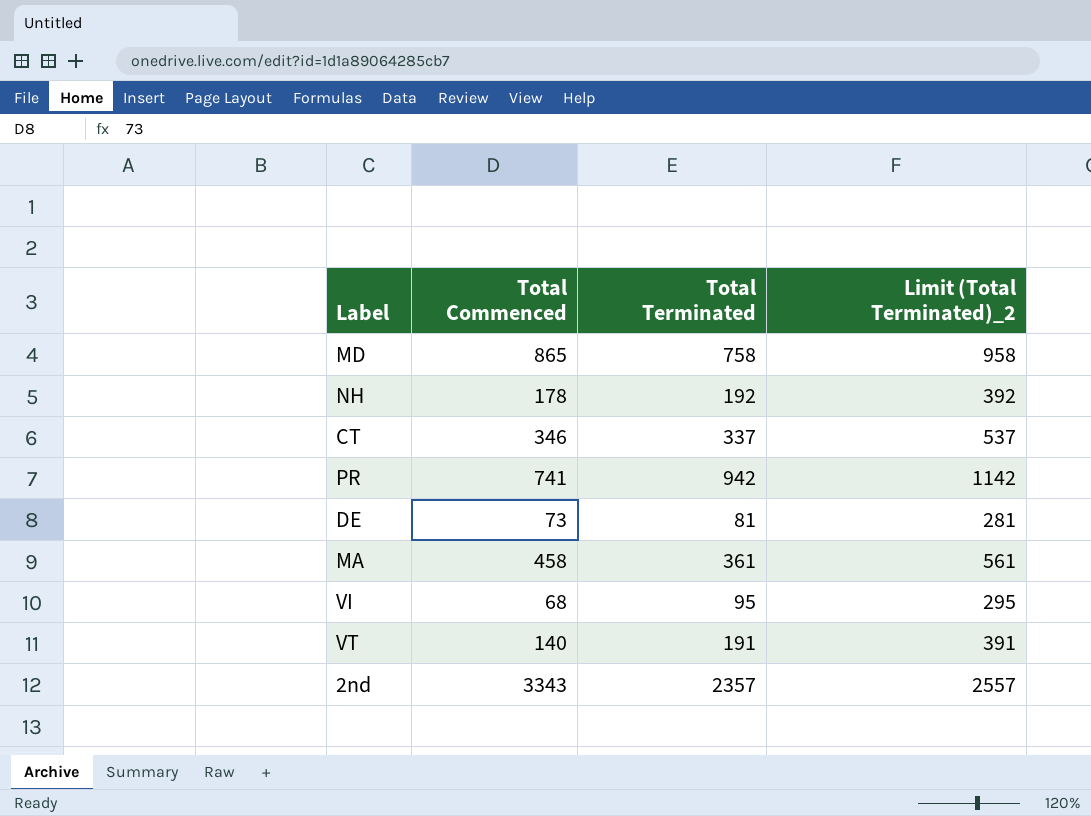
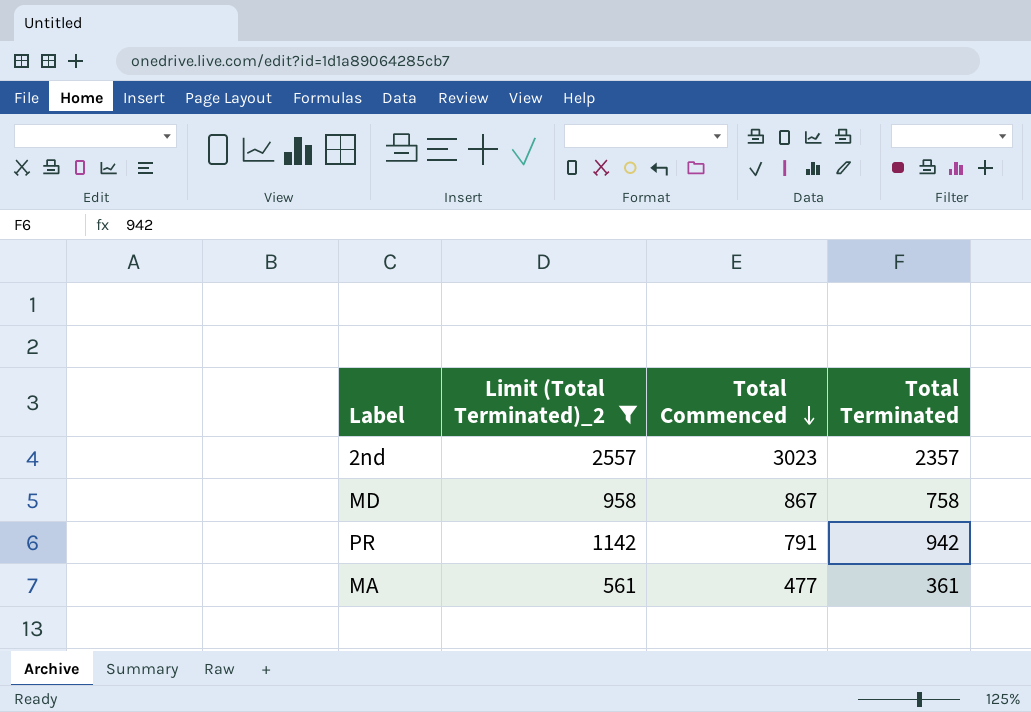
filter: none -> Limit (Total Terminated)_2 >= 561
row order: none -> Total Commenced descending
column Limit (Total Terminated)_2 | position: 4 -> 2
2nd | Total Commenced: 3343 -> 3023
MD | Total Commenced: 865 -> 867
PR | Total Commenced: 741 -> 791
MA | Total Commenced: 458 -> 477

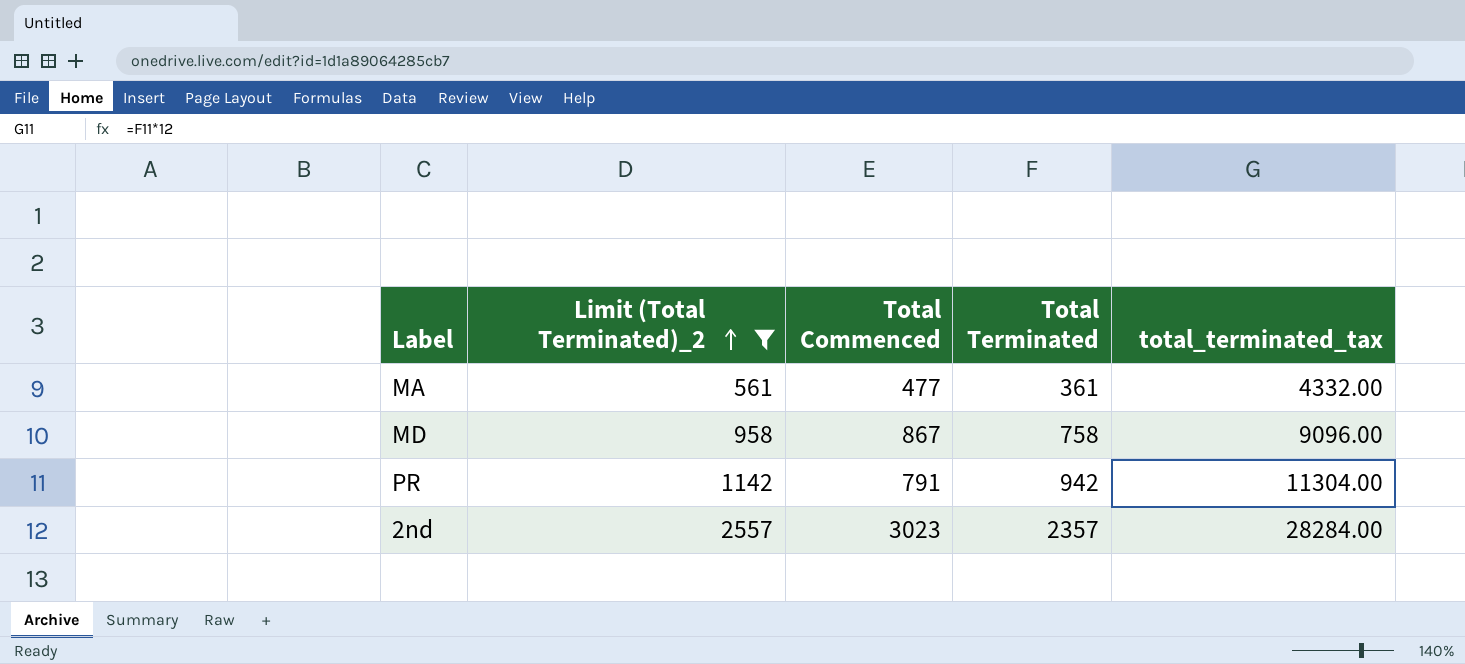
row order: Total Commenced descending -> Limit (Total Terminated)_2 ascending
column total_terminated_tax | formula: none -> [Total Terminated] * 12

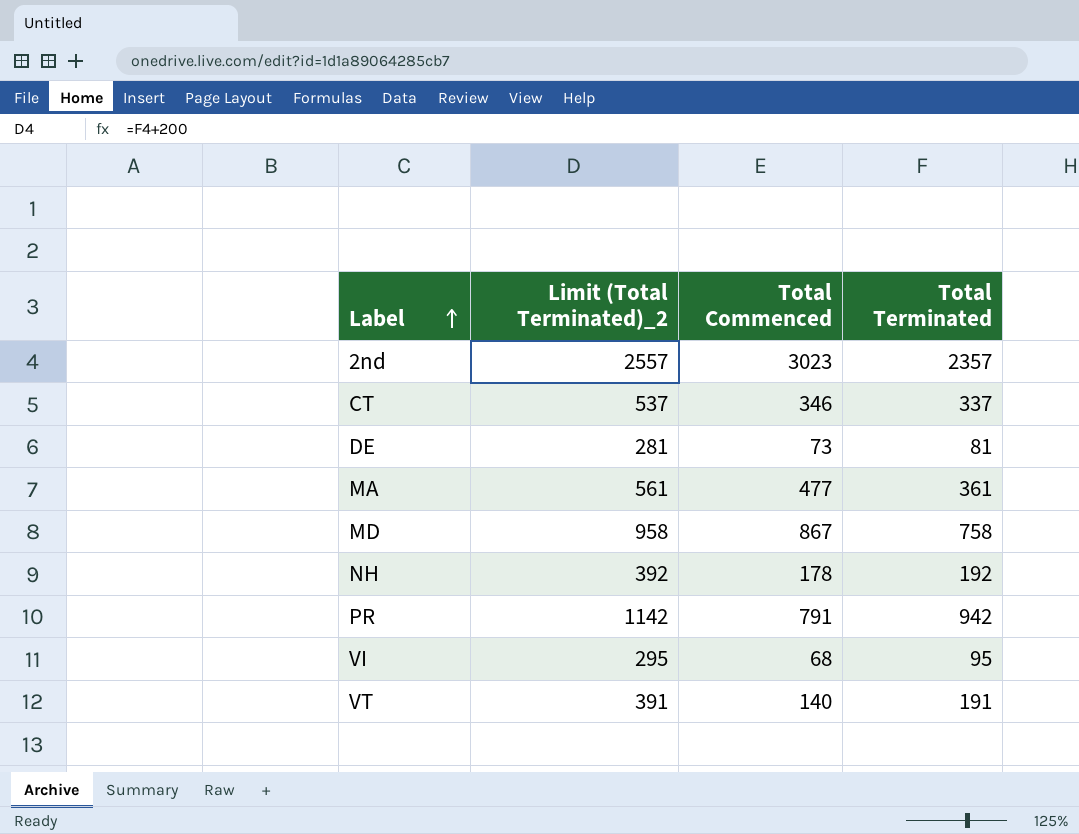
filter: Limit (Total Terminated)_2 >= 561 -> none
row order: Limit (Total Terminated)_2 ascending -> Label ascending
column total_terminated_tax | formula: [Total Terminated] * 12 -> none

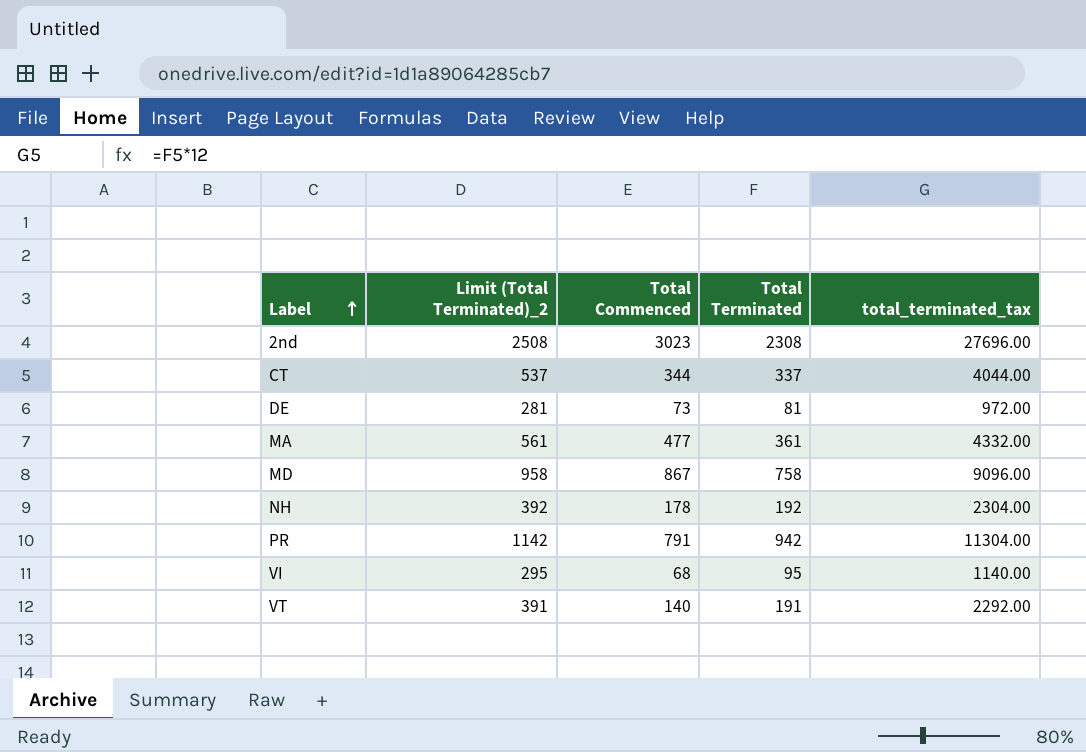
column total_terminated_tax | formula: none -> [Total Terminated] * 12
2nd | Limit (Total Terminated)_2: 2557 -> 2508
2nd | Total Terminated: 2357 -> 2308
CT | Total Commenced: 346 -> 344

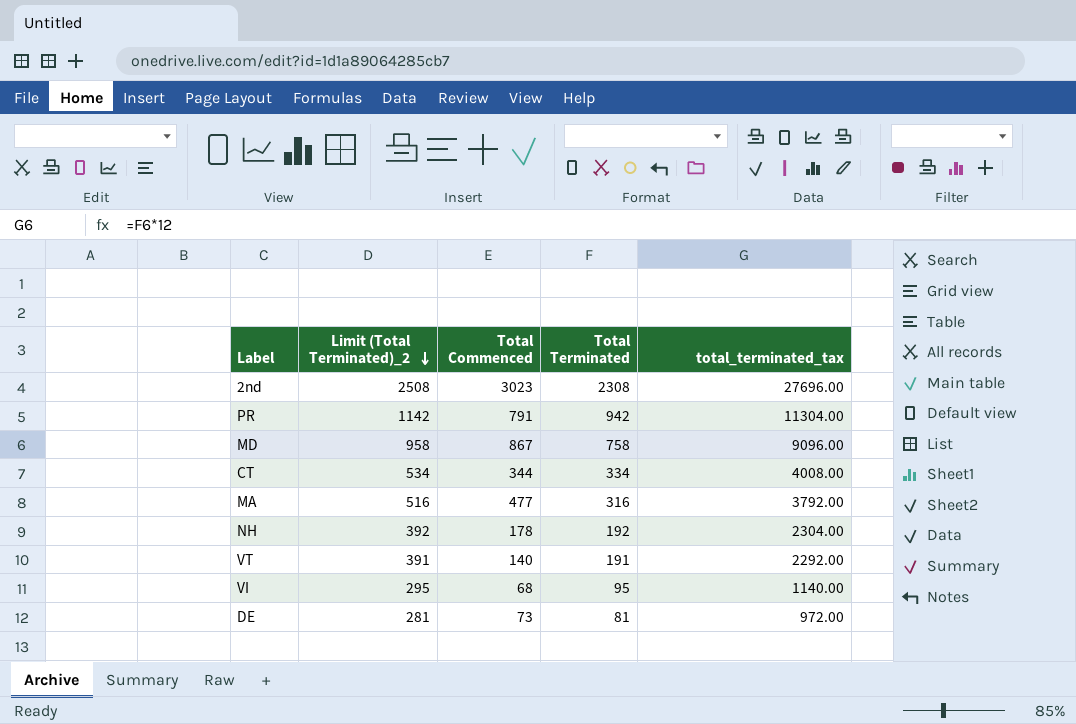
row order: Label ascending -> Limit (Total Terminated)_2 descending
CT | Limit (Total Terminated)_2: 537 -> 534
CT | Total Terminated: 337 -> 334
CT | total_terminated_tax: 4044.00 -> 4008.00
MA | Limit (Total Terminated)_2: 561 -> 516
MA | Total Terminated: 361 -> 316
MA | total_terminated_tax: 4332.00 -> 3792.00

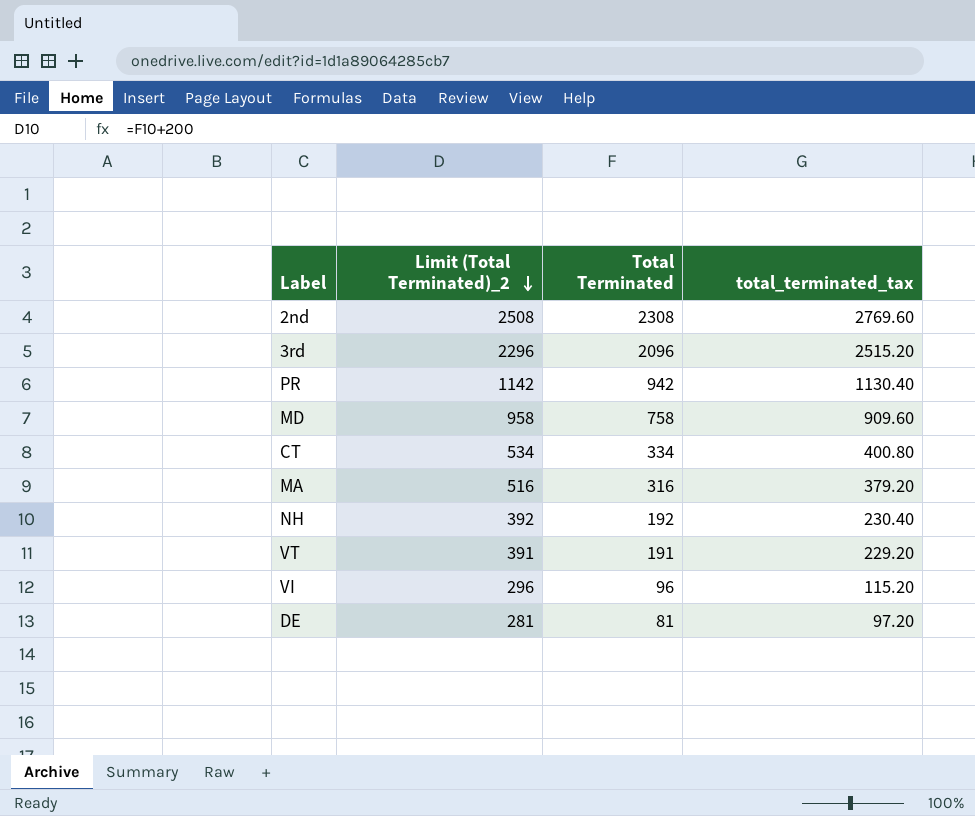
column Total Commenced | position: 3 -> none
column total_terminated_tax | formula: [Total Terminated] * 12 -> [Total Terminated] * 1.2
row 3rd: none -> 2296 | 2096 | 2515.20
VI | Limit (Total Terminated)_2: 295 -> 296
VI | Total Terminated: 95 -> 96

